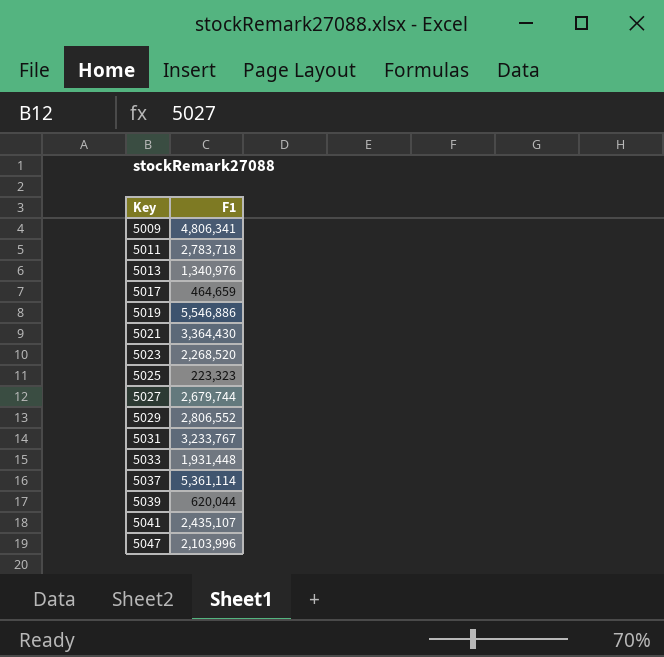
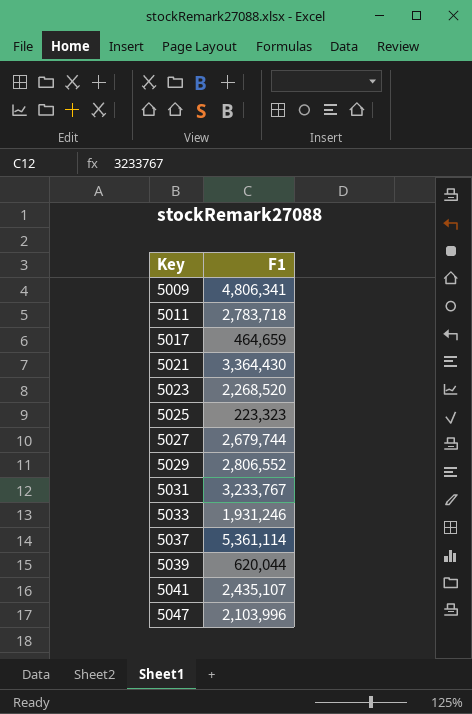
row 5013: 1,340,976 -> none
row 5019: 5,546,886 -> none
5033 | F1: 1,931,448 -> 1,931,246

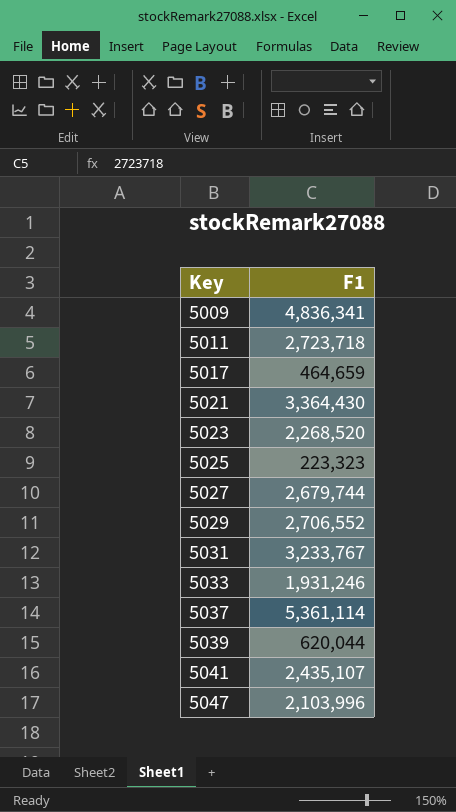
5009 | F1: 4,806,341 -> 4,836,341
5011 | F1: 2,783,718 -> 2,723,718
5029 | F1: 2,806,552 -> 2,706,552

